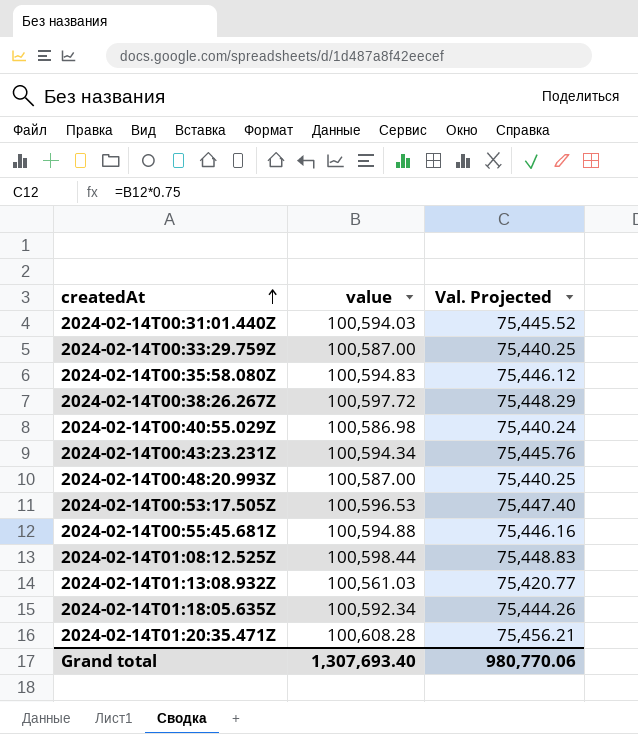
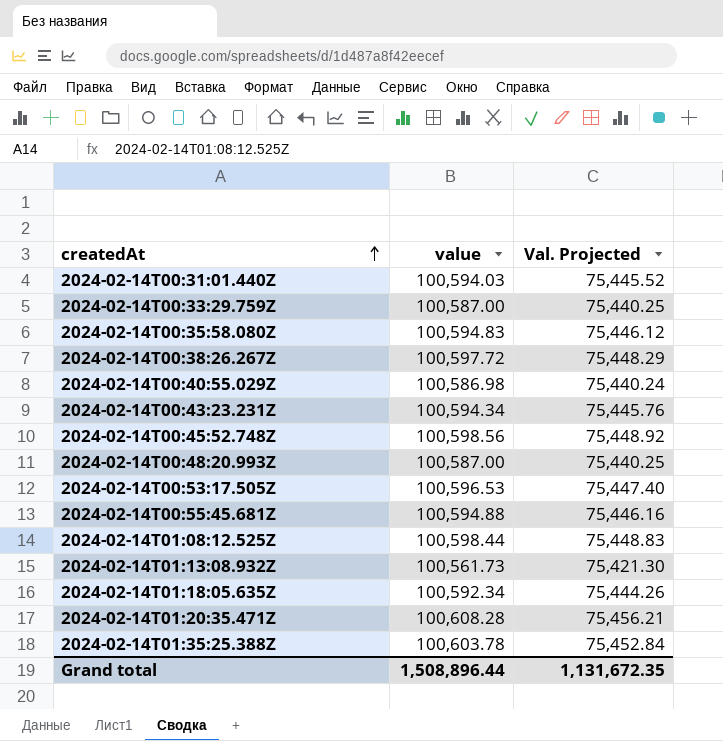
row 2024-02-14T00:45:52.748Z: none -> 100,598.56 | 75,448.92
2024-02-14T01:13:08.932Z | value: 100,561.03 -> 100,561.73
2024-02-14T01:13:08.932Z | Val. Projected: 75,420.77 -> 75,421.30
row 2024-02-14T01:35:25.388Z: none -> 100,603.78 | 75,452.84
Grand total | value: 1,307,693.40 -> 1,508,896.44
Grand total | Val. Projected: 980,770.06 -> 1,131,672.35

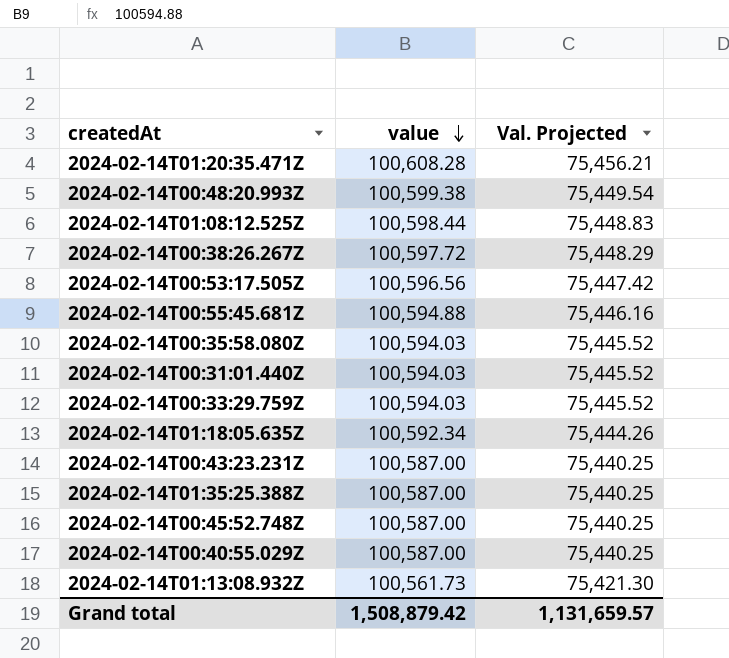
row order: createdAt ascending -> value descending
2024-02-14T00:48:20.993Z | value: 100,587.00 -> 100,599.38
2024-02-14T00:48:20.993Z | Val. Projected: 75,440.25 -> 75,449.54
2024-02-14T00:53:17.505Z | value: 100,596.53 -> 100,596.56
2024-02-14T00:53:17.505Z | Val. Projected: 75,447.40 -> 75,447.42
2024-02-14T00:35:58.080Z | value: 100,594.83 -> 100,594.03
2024-02-14T00:35:58.080Z | Val. Projected: 75,446.12 -> 75,445.52
2024-02-14T00:33:29.759Z | value: 100,587.00 -> 100,594.03
2024-02-14T00:33:29.759Z | Val. Projected: 75,440.25 -> 75,445.52
2024-02-14T00:43:23.231Z | value: 100,594.34 -> 100,587.00
2024-02-14T00:43:23.231Z | Val. Projected: 75,445.76 -> 75,440.25
2024-02-14T01:35:25.388Z | value: 100,603.78 -> 100,587.00
2024-02-14T01:35:25.388Z | Val. Projected: 75,452.84 -> 75,440.25
2024-02-14T00:45:52.748Z | value: 100,598.56 -> 100,587.00
2024-02-14T00:45:52.748Z | Val. Projected: 75,448.92 -> 75,440.25
2024-02-14T00:40:55.029Z | value: 100,586.98 -> 100,587.00
2024-02-14T00:40:55.029Z | Val. Projected: 75,440.24 -> 75,440.25
Grand total | value: 1,508,896.44 -> 1,508,879.42
Grand total | Val. Projected: 1,131,672.35 -> 1,131,659.57

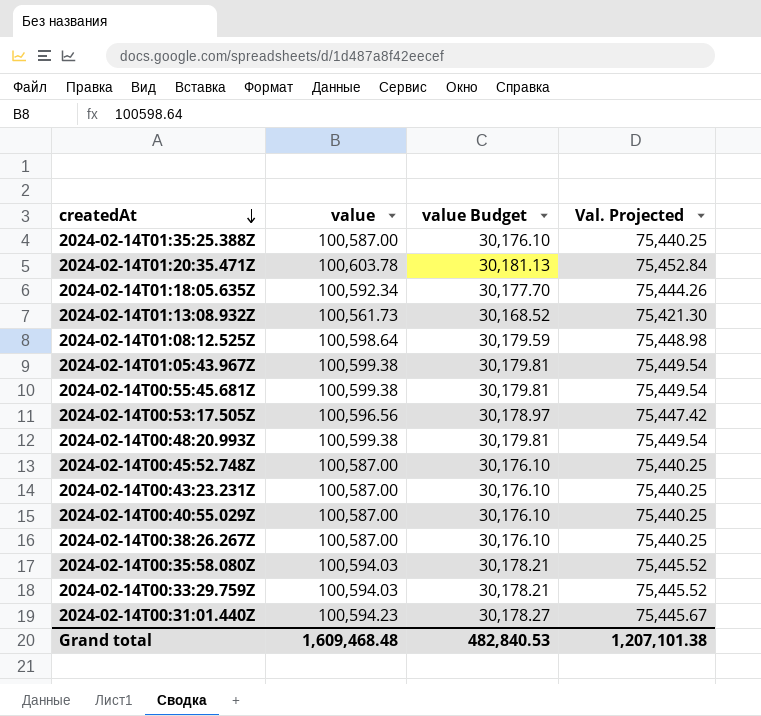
row order: value descending -> createdAt descending
column value Budget | formula: none -> [value] * 0.3
2024-02-14T01:20:35.471Z | value: 100,608.28 -> 100,603.78
2024-02-14T01:20:35.471Z | Val. Projected: 75,456.21 -> 75,452.84
2024-02-14T01:08:12.525Z | value: 100,598.44 -> 100,598.64
2024-02-14T01:08:12.525Z | Val. Projected: 75,448.83 -> 75,448.98
row 2024-02-14T01:05:43.967Z: none -> 100,599.38 | 30,179.81 | 75,449.54
2024-02-14T00:55:45.681Z | value: 100,594.88 -> 100,599.38
2024-02-14T00:55:45.681Z | Val. Projected: 75,446.16 -> 75,449.54
2024-02-14T00:38:26.267Z | value: 100,597.72 -> 100,587.00
2024-02-14T00:38:26.267Z | Val. Projected: 75,448.29 -> 75,440.25
2024-02-14T00:31:01.440Z | value: 100,594.03 -> 100,594.23
2024-02-14T00:31:01.440Z | Val. Projected: 75,445.52 -> 75,445.67
Grand total | value: 1,508,879.42 -> 1,609,468.48
Grand total | Val. Projected: 1,131,659.57 -> 1,207,101.38

